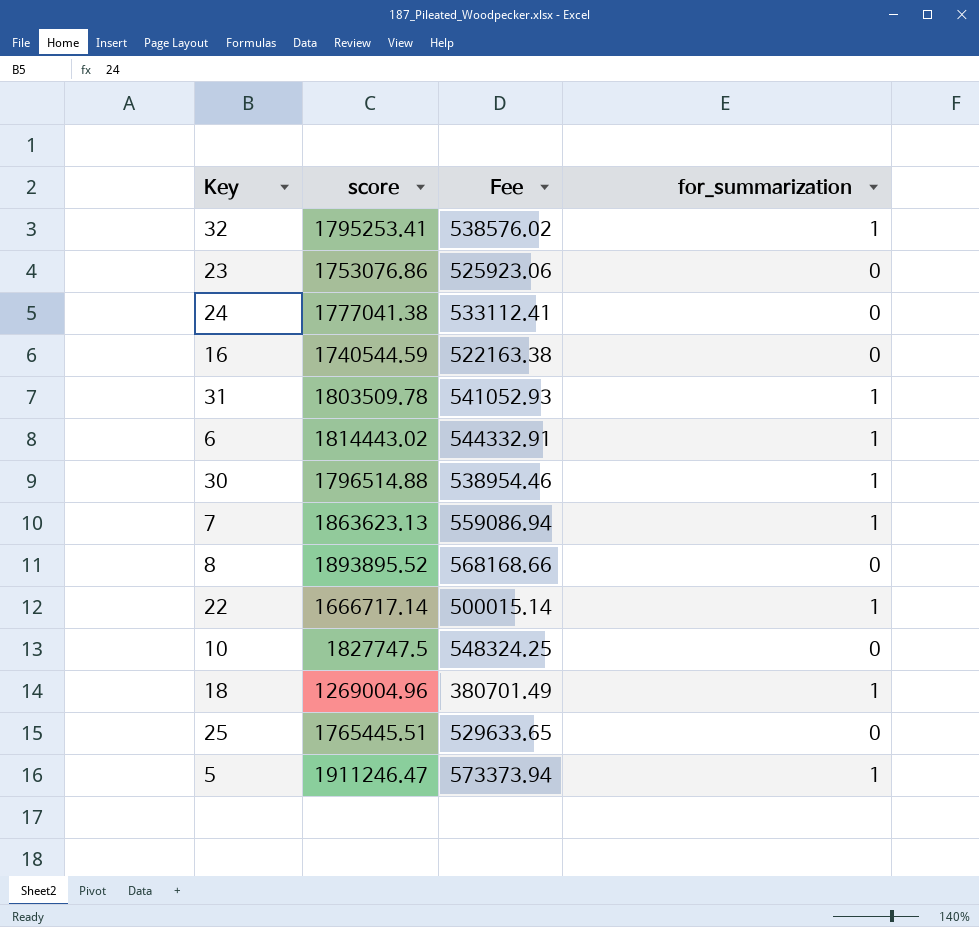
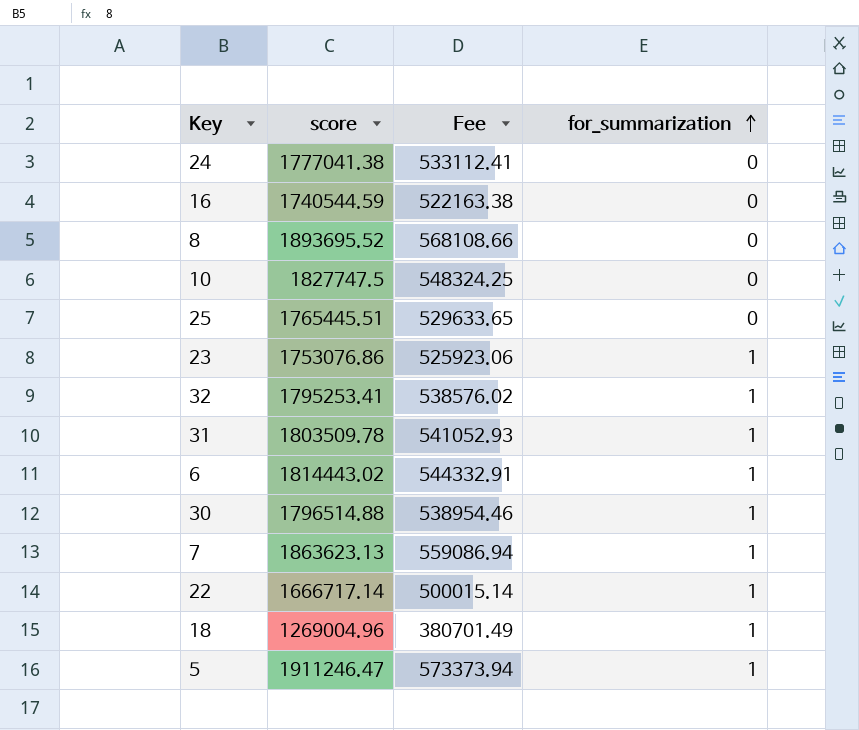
row order: none -> for_summarization ascending
8 | score: 1893895.52 -> 1893695.52
8 | Fee: 568168.66 -> 568108.66
23 | for_summarization: 0 -> 1

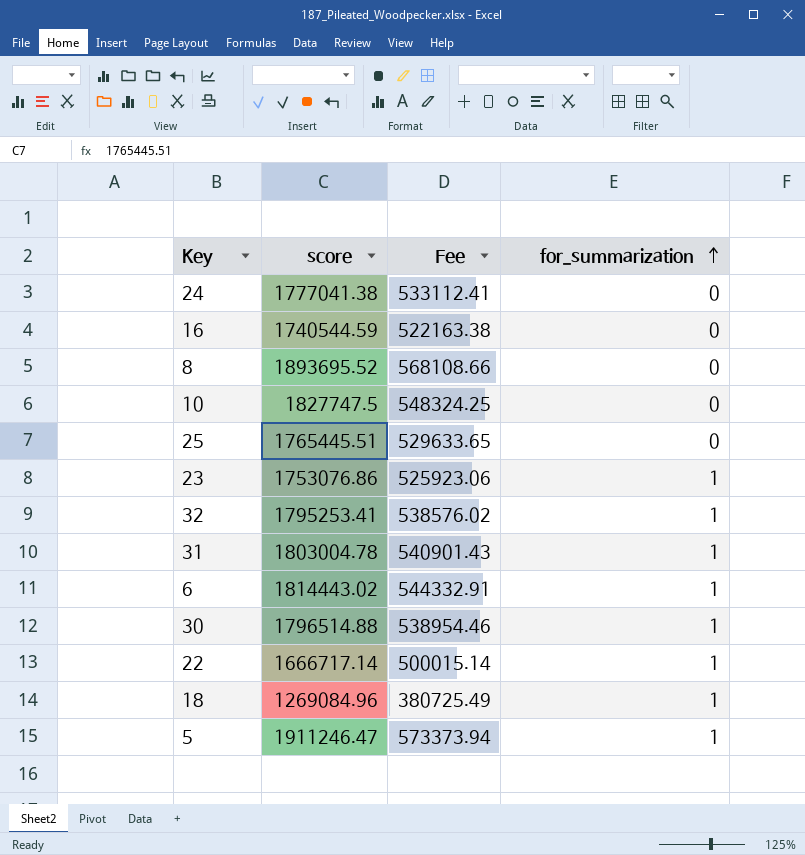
row 7: 1863623.13 | 559086.94 | 1 -> none
31 | score: 1803509.78 -> 1803004.78
31 | Fee: 541052.93 -> 540901.43
18 | score: 1269004.96 -> 1269084.96
18 | Fee: 380701.49 -> 380725.49

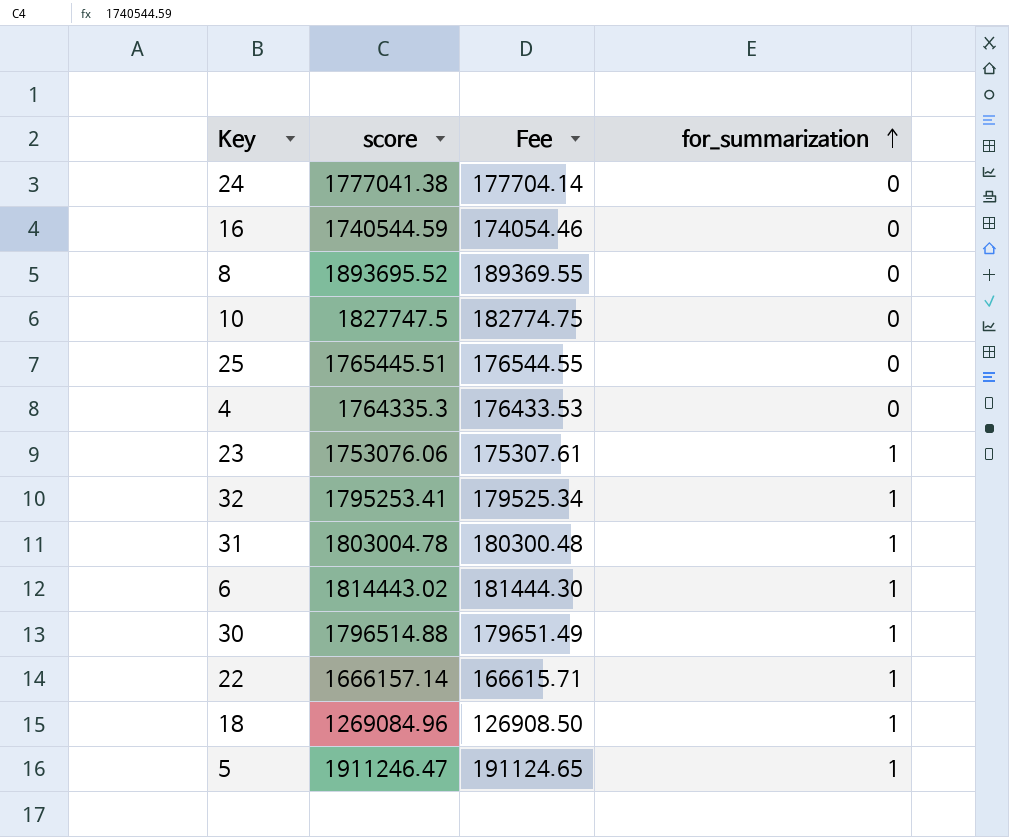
column Fee | formula: [score] * 0.3 -> [score] * 0.1
row 4: none -> 1764335.3 | 176433.53 | 0
23 | score: 1753076.86 -> 1753076.06
22 | score: 1666717.14 -> 1666157.14

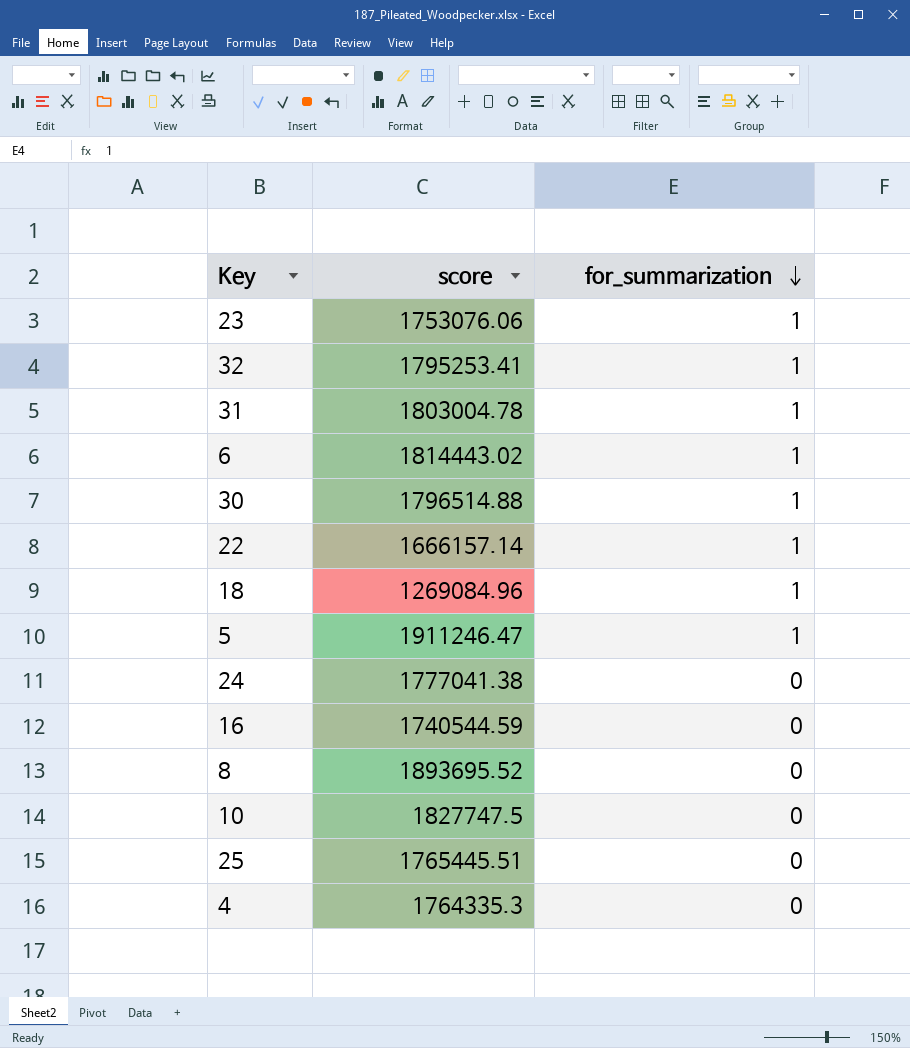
row order: for_summarization ascending -> for_summarization descending
column Fee | formula: [score] * 0.1 -> none

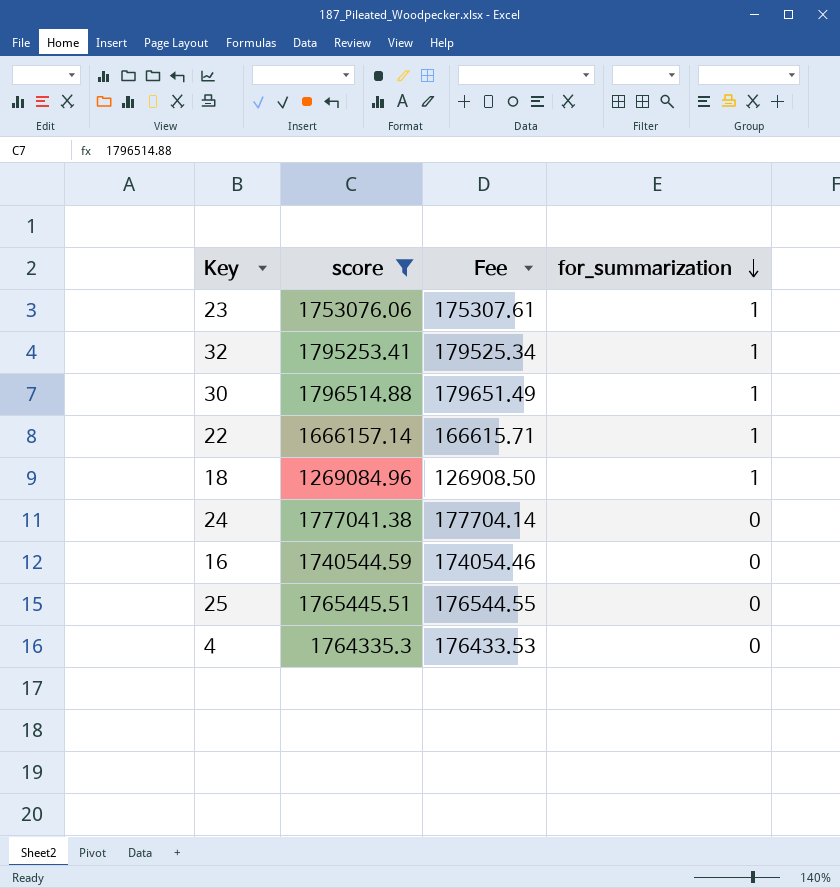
filter: none -> score <= 1796514.88
column Fee | formula: none -> [score] * 0.1

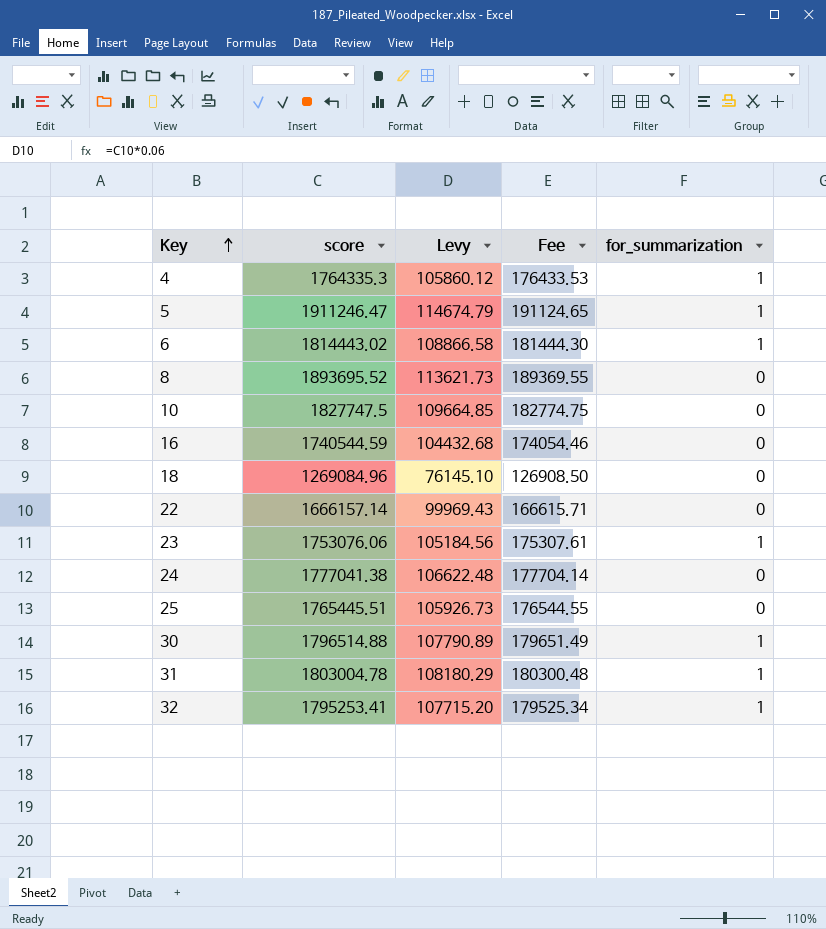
filter: score <= 1796514.88 -> none
row order: for_summarization descending -> Key ascending
column Levy | formula: none -> [score] * 0.06
4 | for_summarization: 0 -> 1
18 | for_summarization: 1 -> 0
22 | for_summarization: 1 -> 0

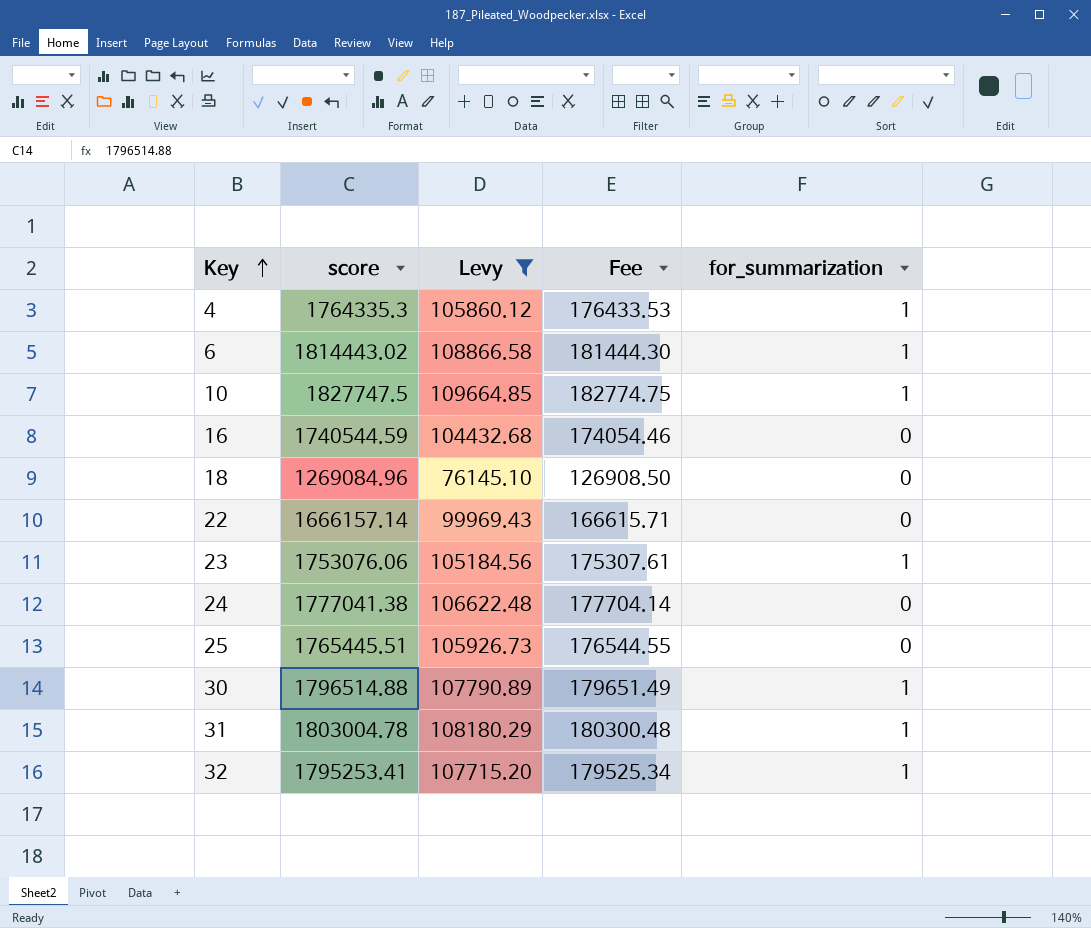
filter: none -> Levy <= 109664.85
10 | for_summarization: 0 -> 1

